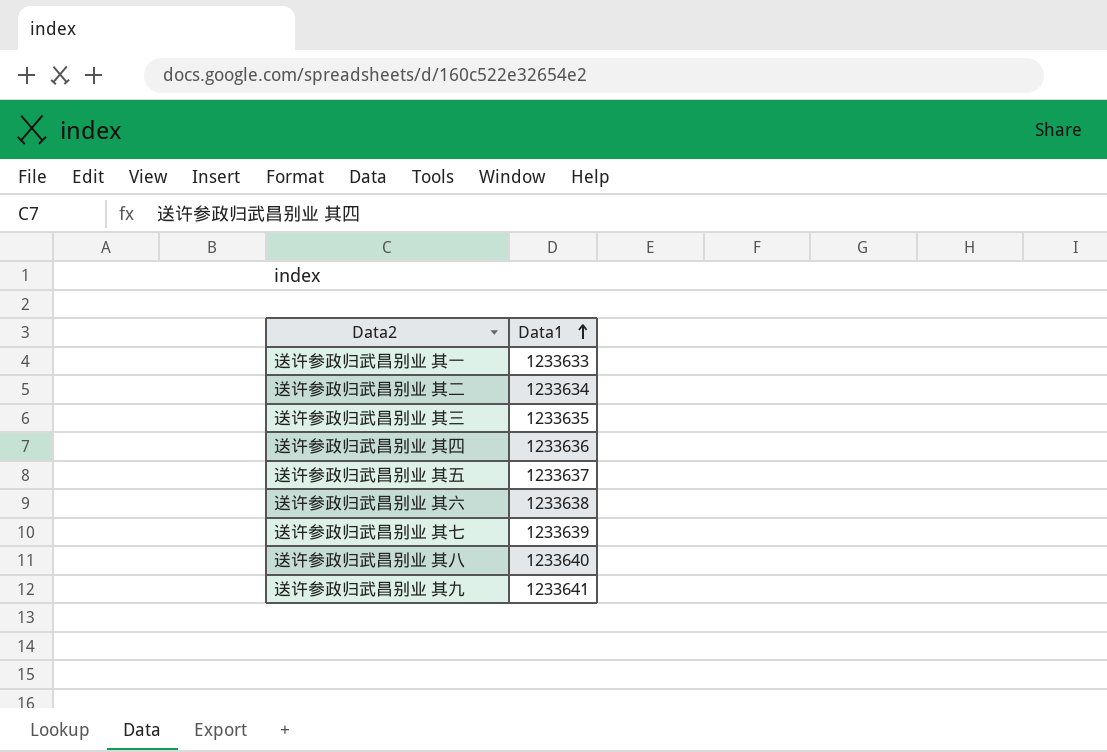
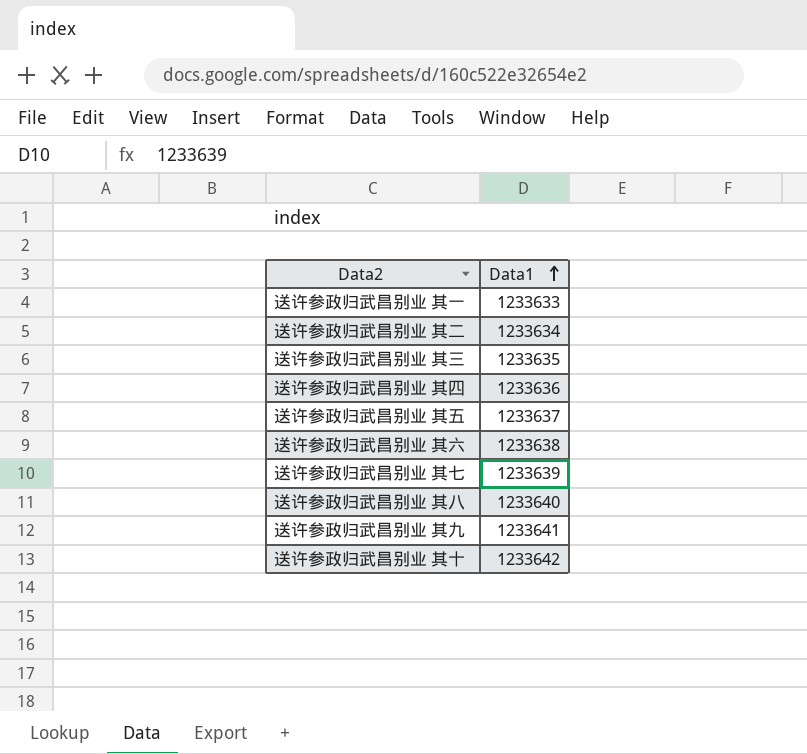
row 送许参政归武昌别业 其十: none -> 1233642

